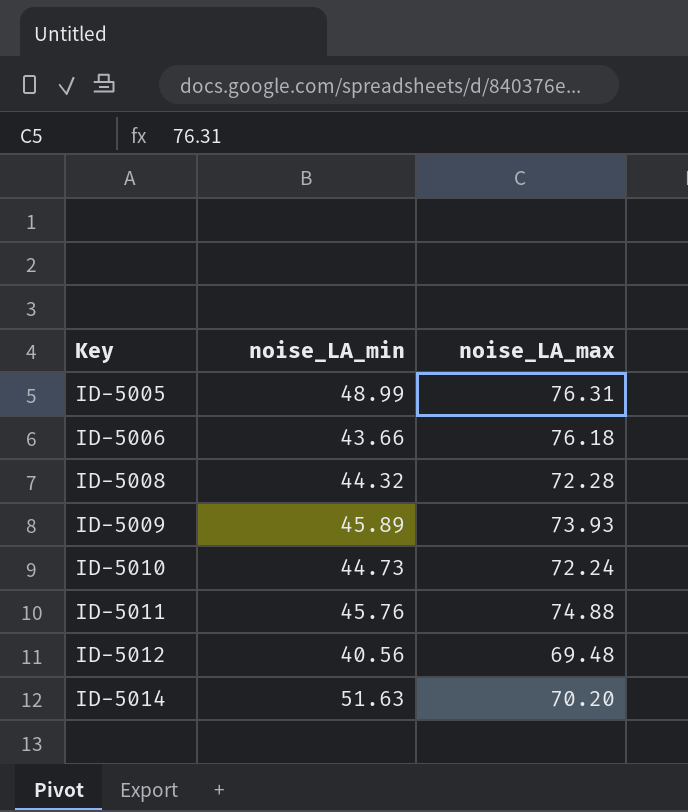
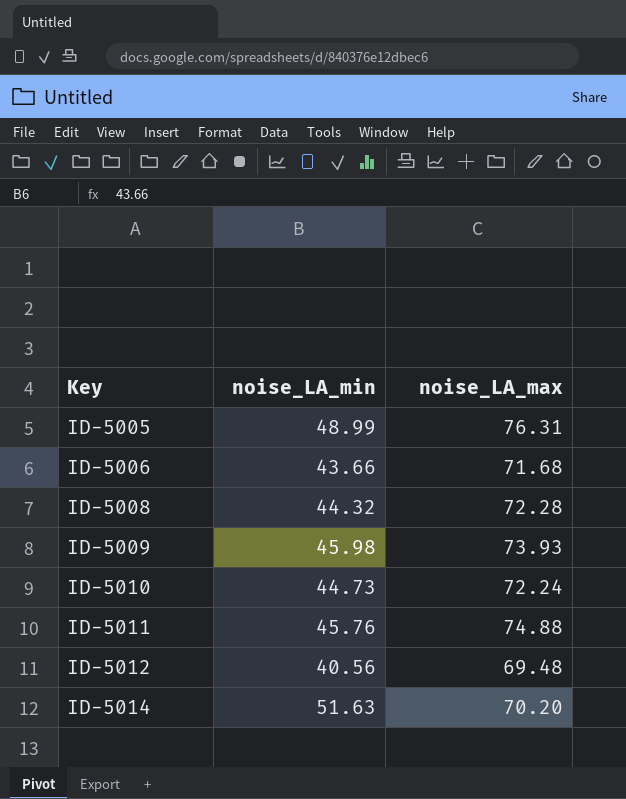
ID-5006 | noise_LA_max: 76.18 -> 71.68
ID-5009 | noise_LA_min: 45.89 -> 45.98

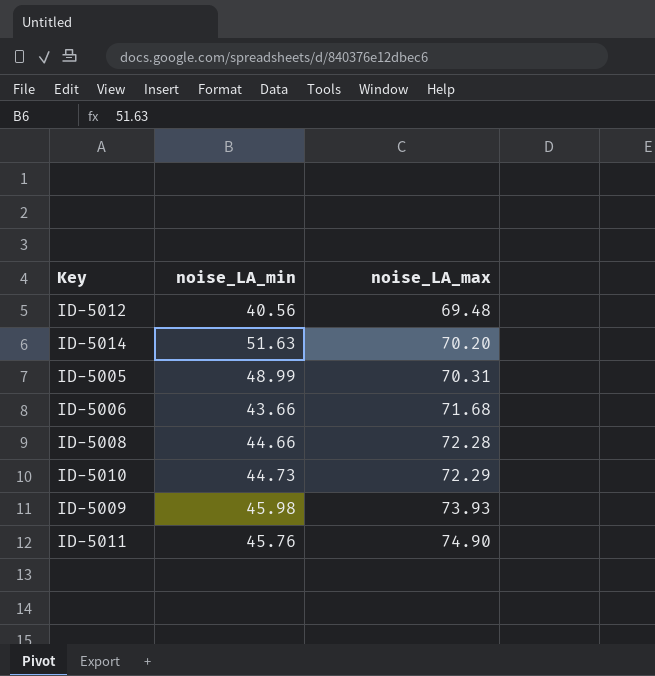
row order: Key ascending -> noise_LA_max ascending
ID-5005 | noise_LA_max: 76.31 -> 70.31
ID-5008 | noise_LA_min: 44.32 -> 44.66
ID-5010 | noise_LA_max: 72.24 -> 72.29
ID-5011 | noise_LA_max: 74.88 -> 74.90

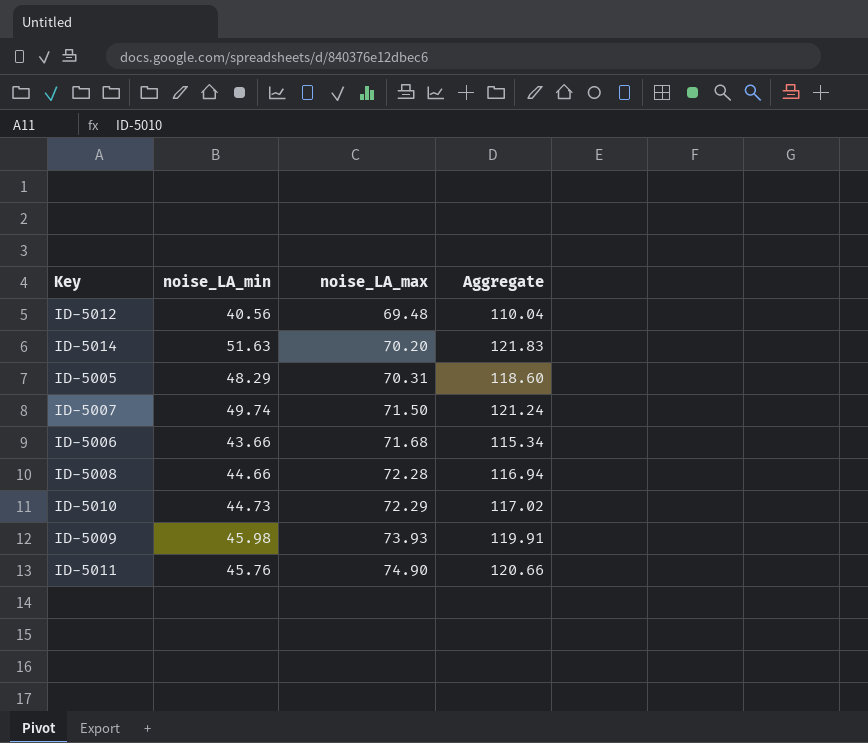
column Aggregate | formula: none -> [noise_LA_min] + [noise_LA_max]
ID-5005 | noise_LA_min: 48.99 -> 48.29
row ID-5007: none -> 49.74 | 71.50 | 121.24

